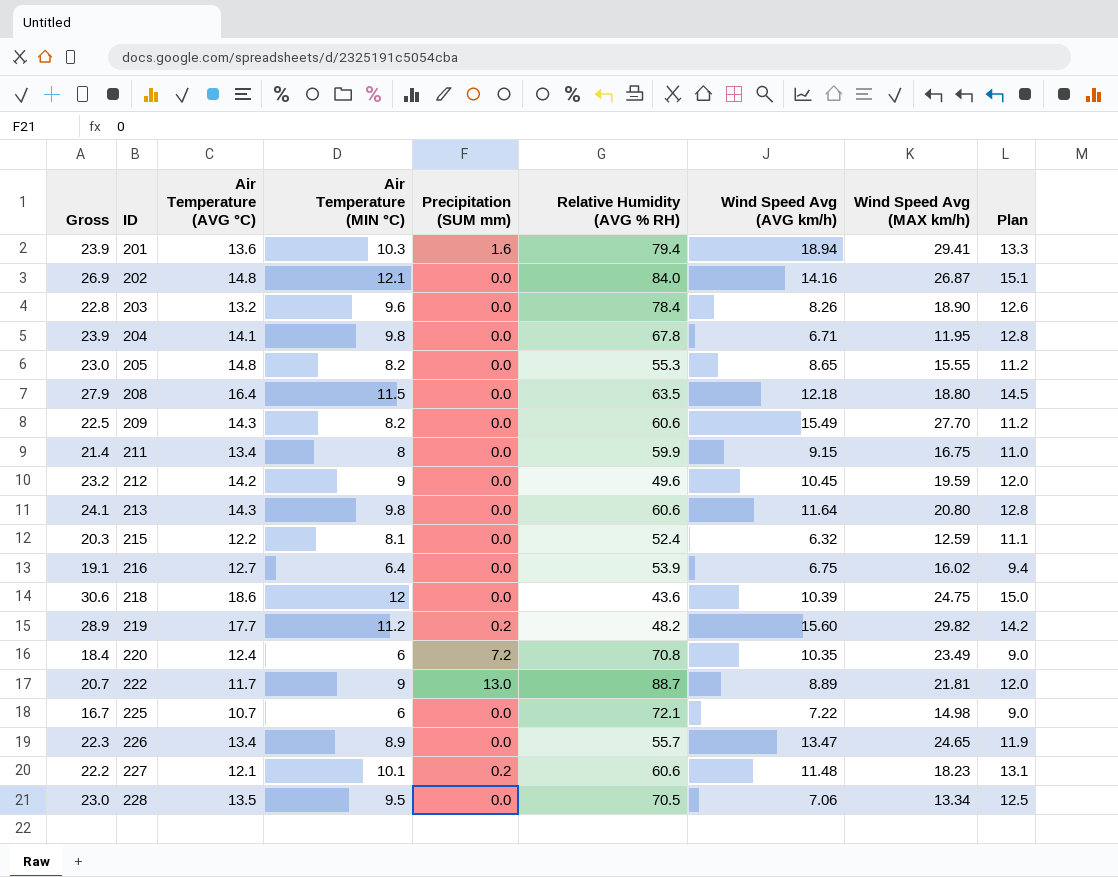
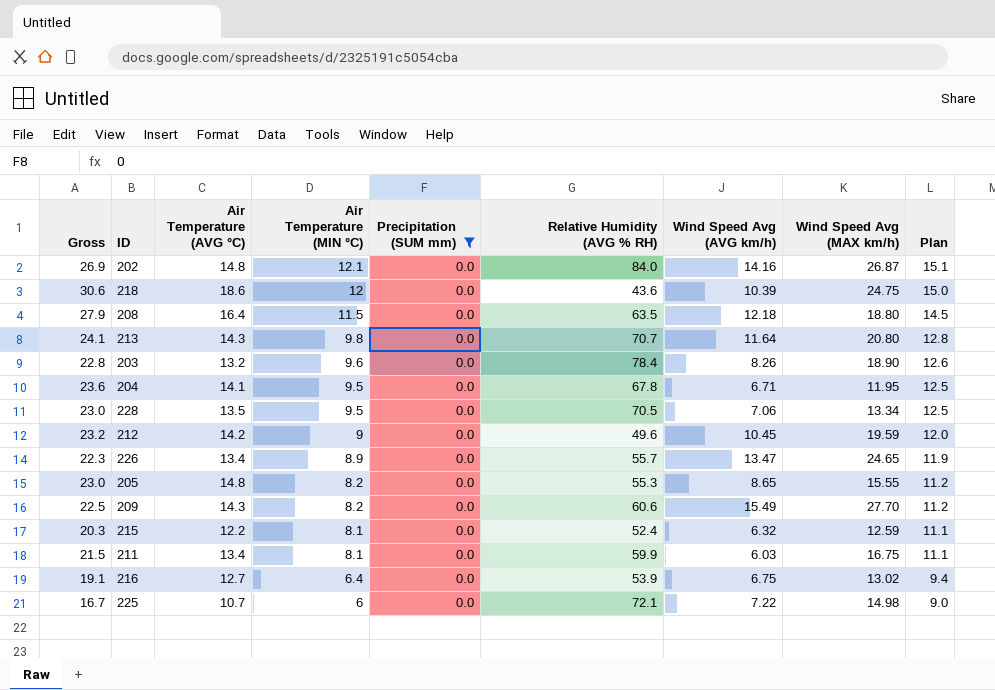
filter: none -> Precipitation (SUM mm) = 0.0
row order: ID ascending -> Air Temperature (MIN °C) descending
213 | Relative Humidity (AVG % RH): 60.6 -> 70.7
204 | Gross: 23.9 -> 23.6
204 | Air Temperature (MIN °C): 9.8 -> 9.5
204 | Plan: 12.8 -> 12.5
211 | Gross: 21.4 -> 21.5
211 | Air Temperature (MIN °C): 8 -> 8.1
211 | Wind Speed Avg (AVG km/h): 9.15 -> 6.03
211 | Plan: 11.0 -> 11.1
216 | Wind Speed Avg (MAX km/h): 16.02 -> 13.02

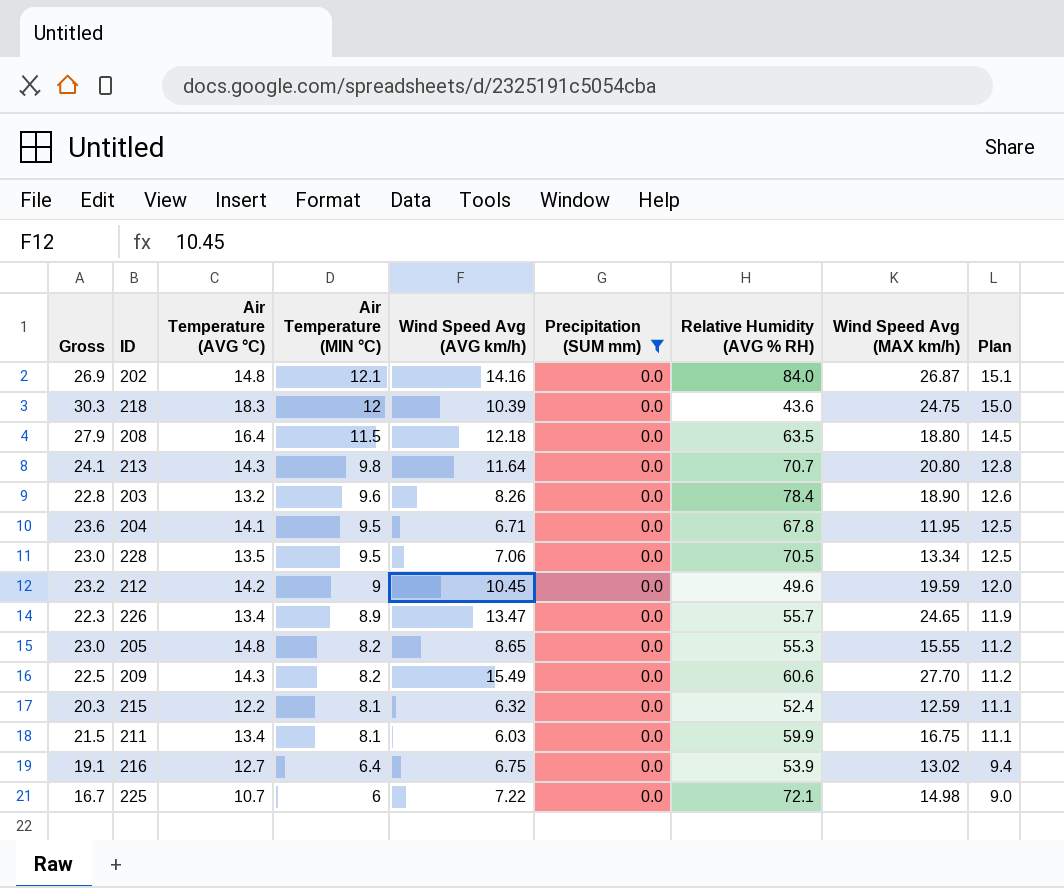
column Wind Speed Avg (AVG km/h) | position: 7 -> 5
218 | Gross: 30.6 -> 30.3
218 | Air Temperature (AVG °C): 18.6 -> 18.3

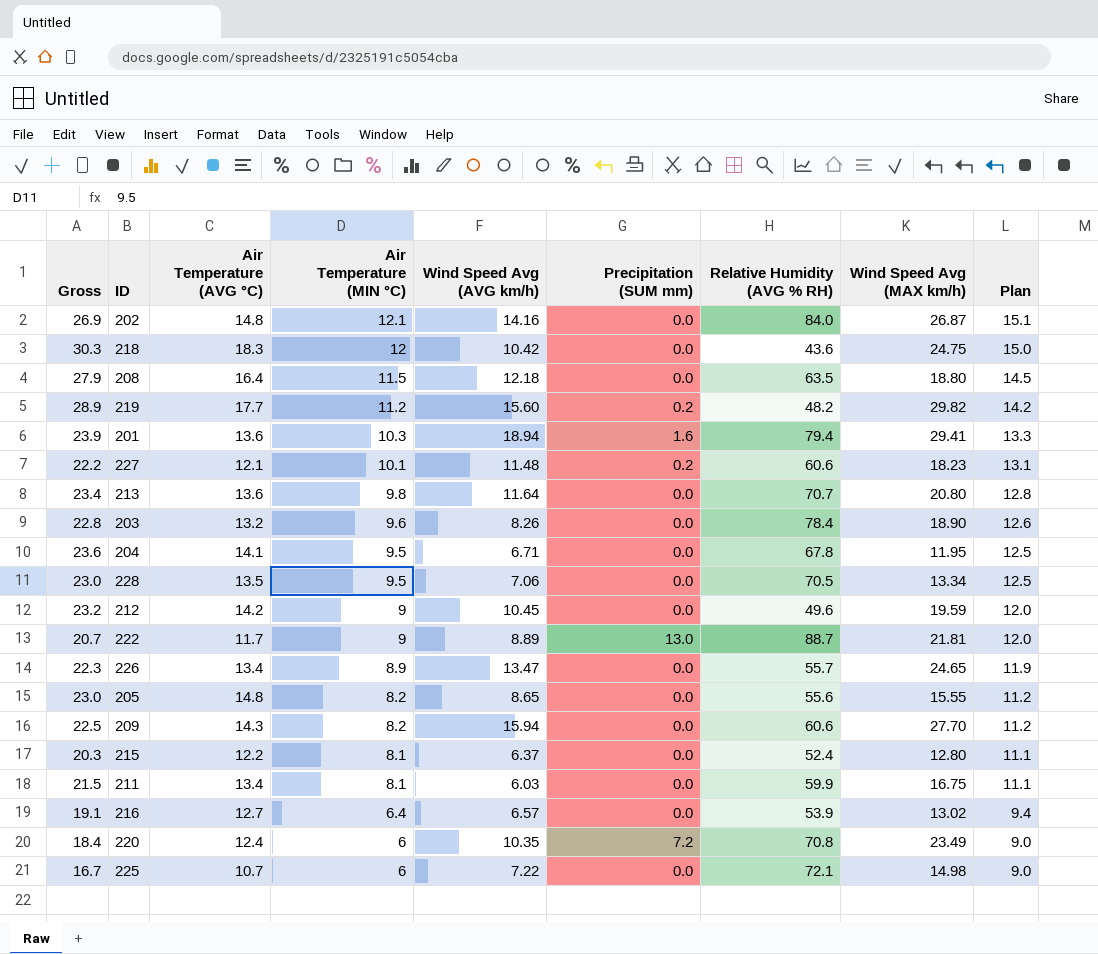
filter: Precipitation (SUM mm) = 0.0 -> none
218 | Wind Speed Avg (AVG km/h): 10.39 -> 10.42
213 | Gross: 24.1 -> 23.4
213 | Air Temperature (AVG °C): 14.3 -> 13.6
205 | Relative Humidity (AVG % RH): 55.3 -> 55.6
209 | Wind Speed Avg (AVG km/h): 15.49 -> 15.94
215 | Wind Speed Avg (AVG km/h): 6.32 -> 6.37
215 | Wind Speed Avg (MAX km/h): 12.59 -> 12.80
216 | Wind Speed Avg (AVG km/h): 6.75 -> 6.57

